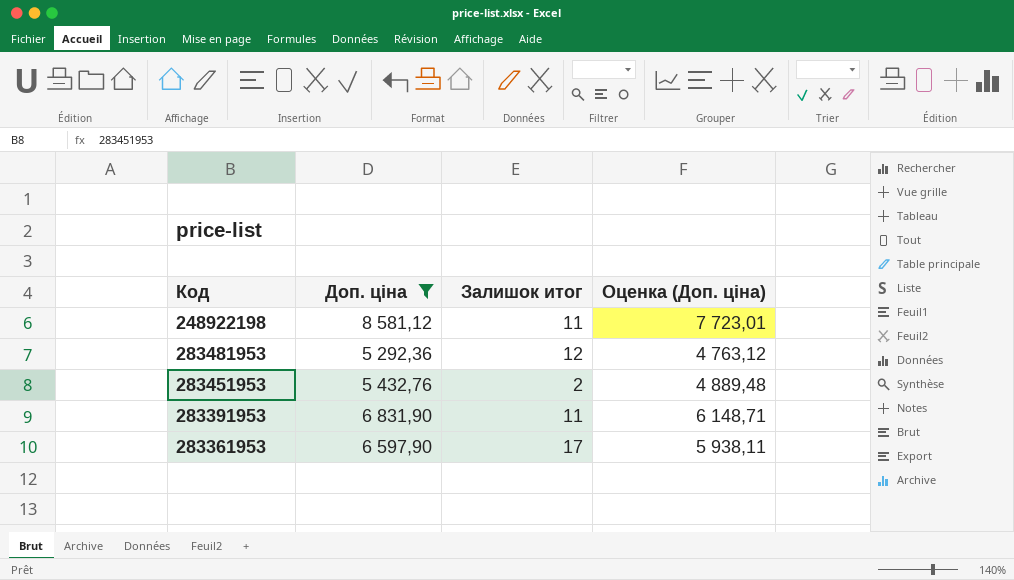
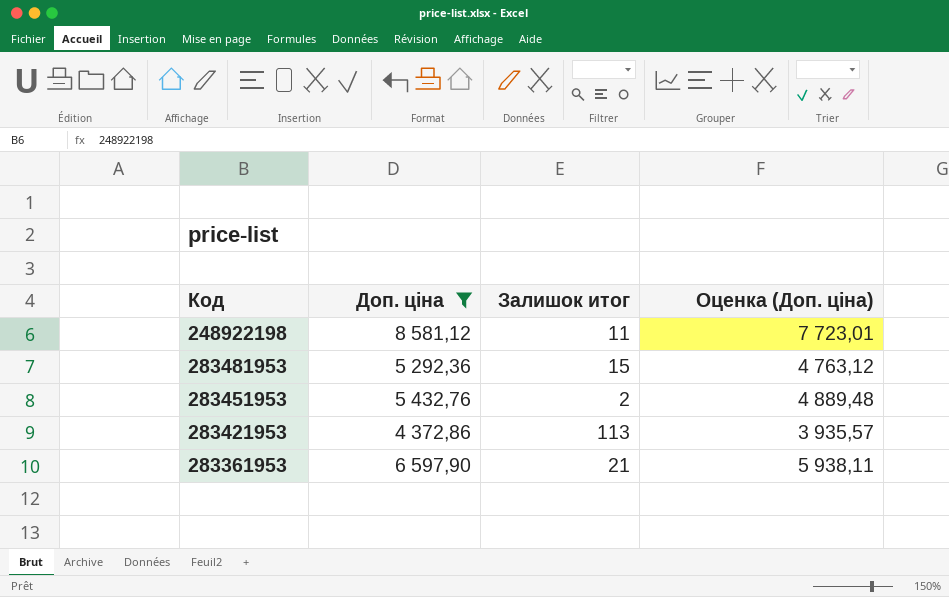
row 283391953: 6 831,90 | 11 | 6 148,71 -> none
283481953 | Залишок итог: 12 -> 15
row 283421953: none -> 4 372,86 | 113 | 3 935,57
283361953 | Залишок итог: 17 -> 21

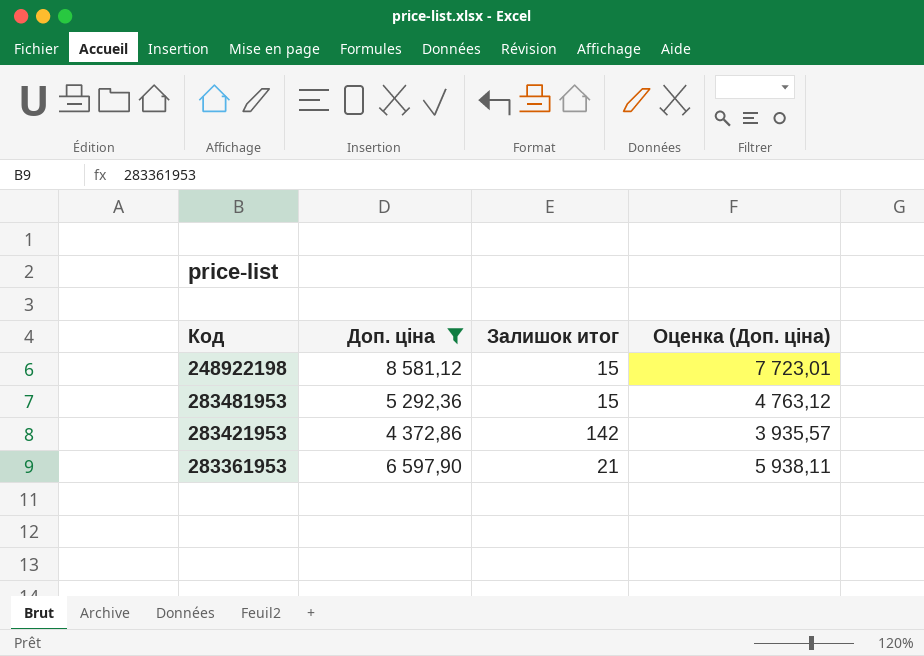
row 283451953: 5 432,76 | 2 | 4 889,48 -> none
248922198 | Залишок итог: 11 -> 15
283421953 | Залишок итог: 113 -> 142

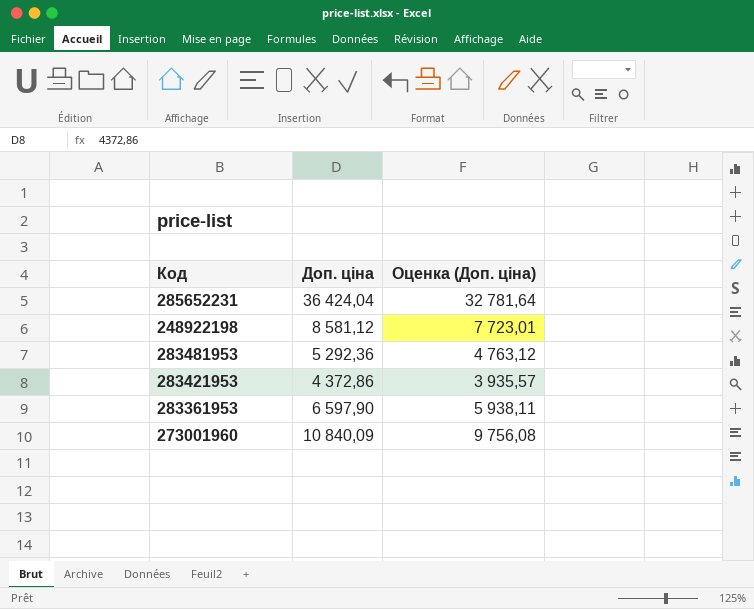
filter: Доп. ціна <= 8 581,12 -> none
column Залишок итог | position: 3 -> none

